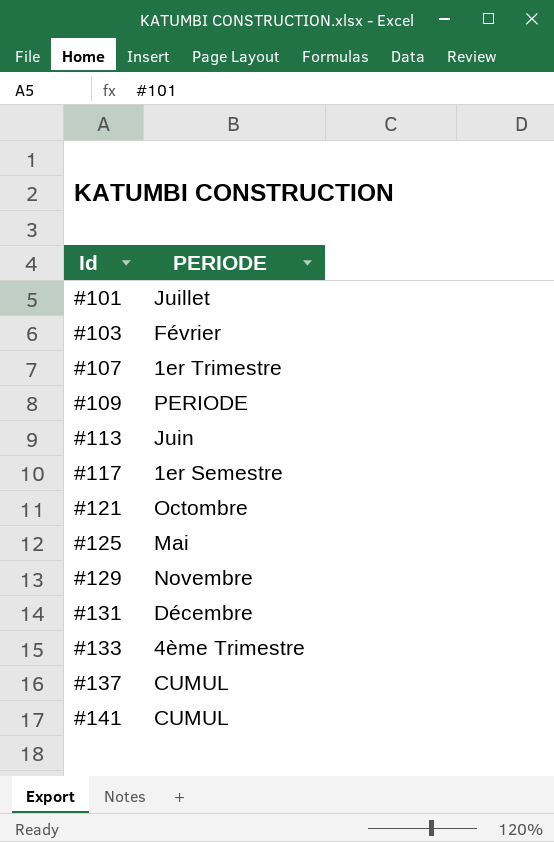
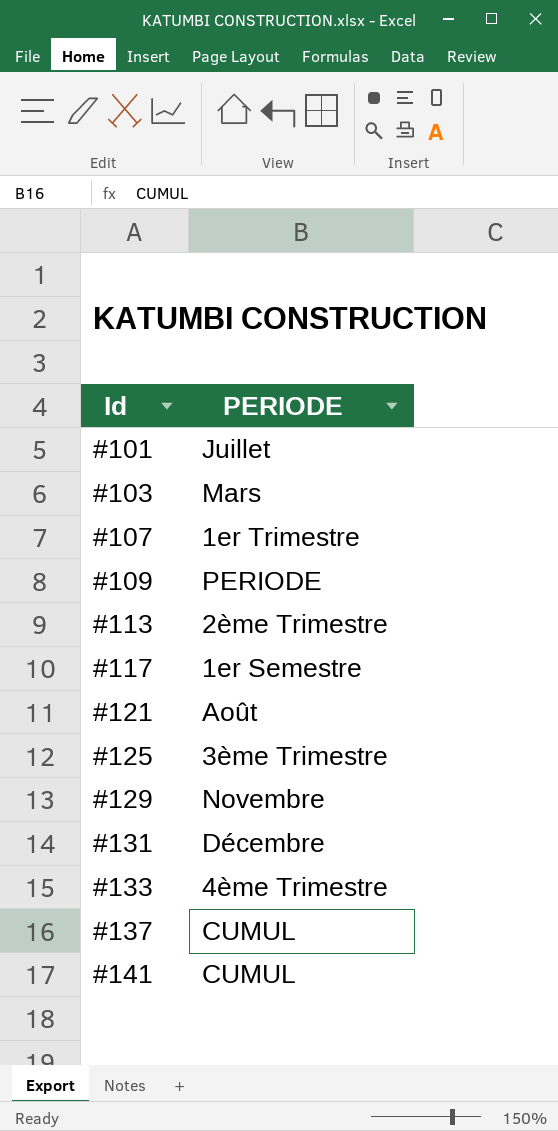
#103 | PERIODE: Février -> Mars
#113 | PERIODE: Juin -> 2ème Trimestre
#121 | PERIODE: Octombre -> Août
#125 | PERIODE: Mai -> 3ème Trimestre

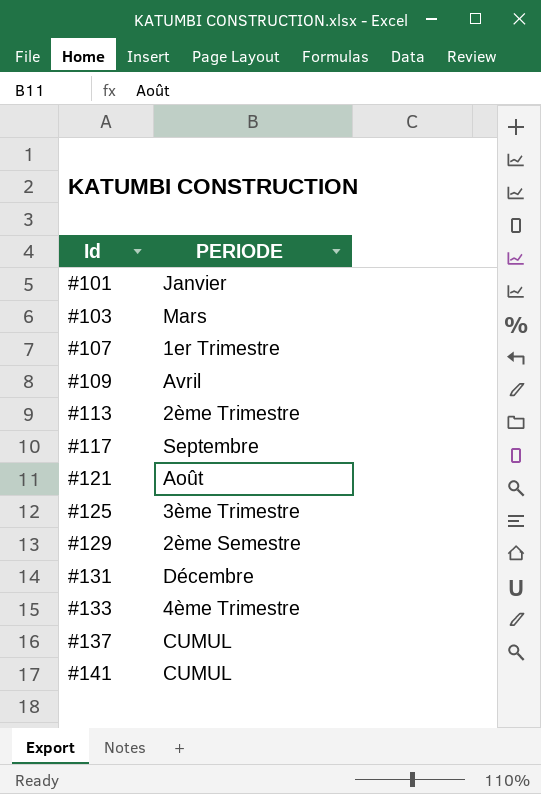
#101 | PERIODE: Juillet -> Janvier
#109 | PERIODE: PERIODE -> Avril
#117 | PERIODE: 1er Semestre -> Septembre
#129 | PERIODE: Novembre -> 2ème Semestre

